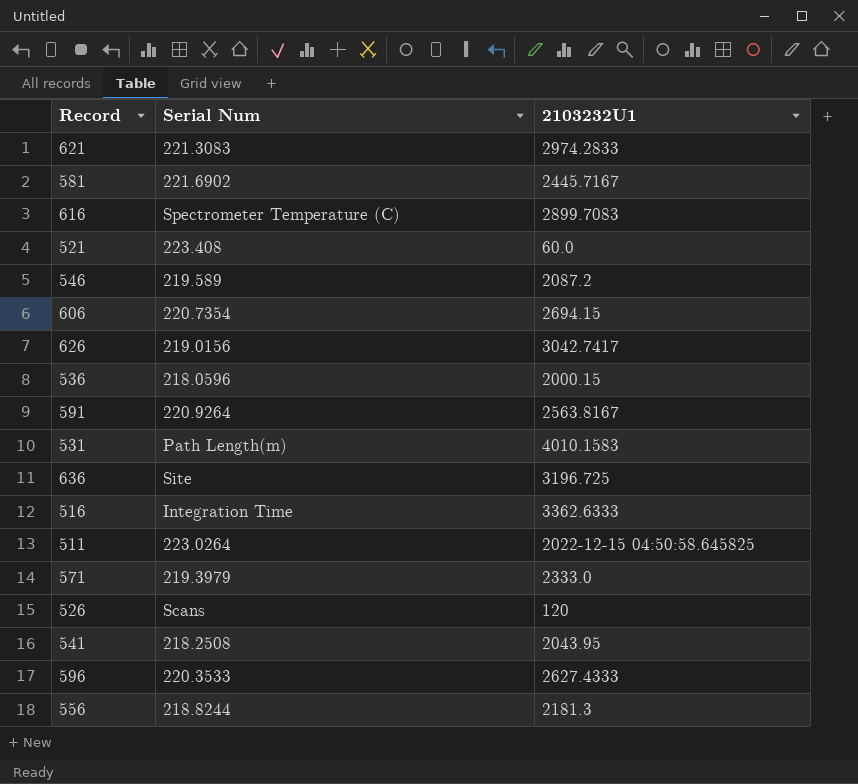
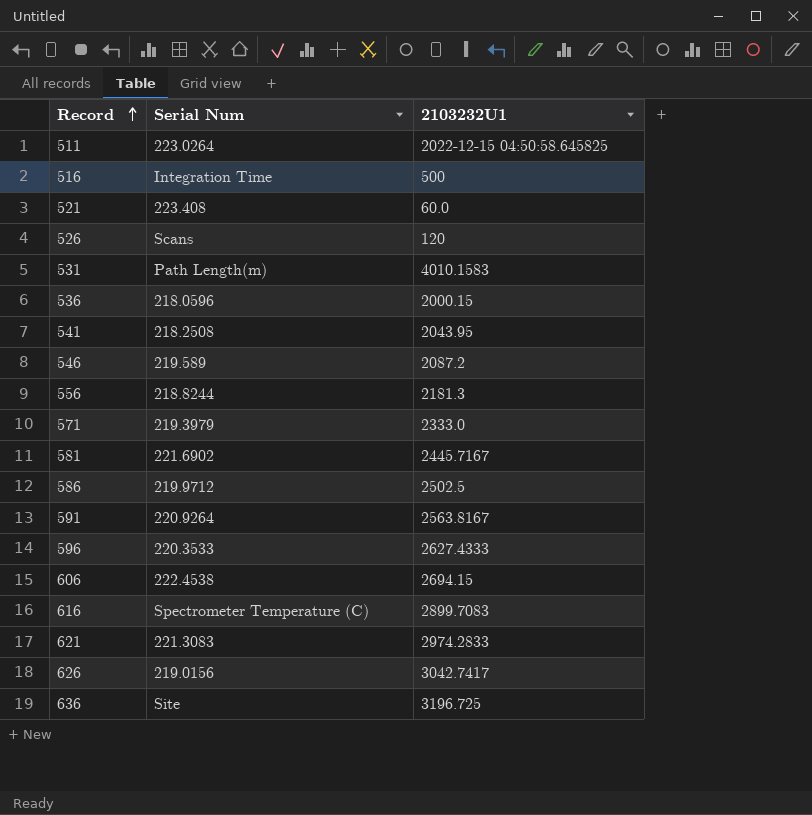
row order: none -> Record ascending
516 | 2103232U1: 3362.6333 -> 500
row 586: none -> 219.9712 | 2502.5
606 | Serial Num: 220.7354 -> 222.4538

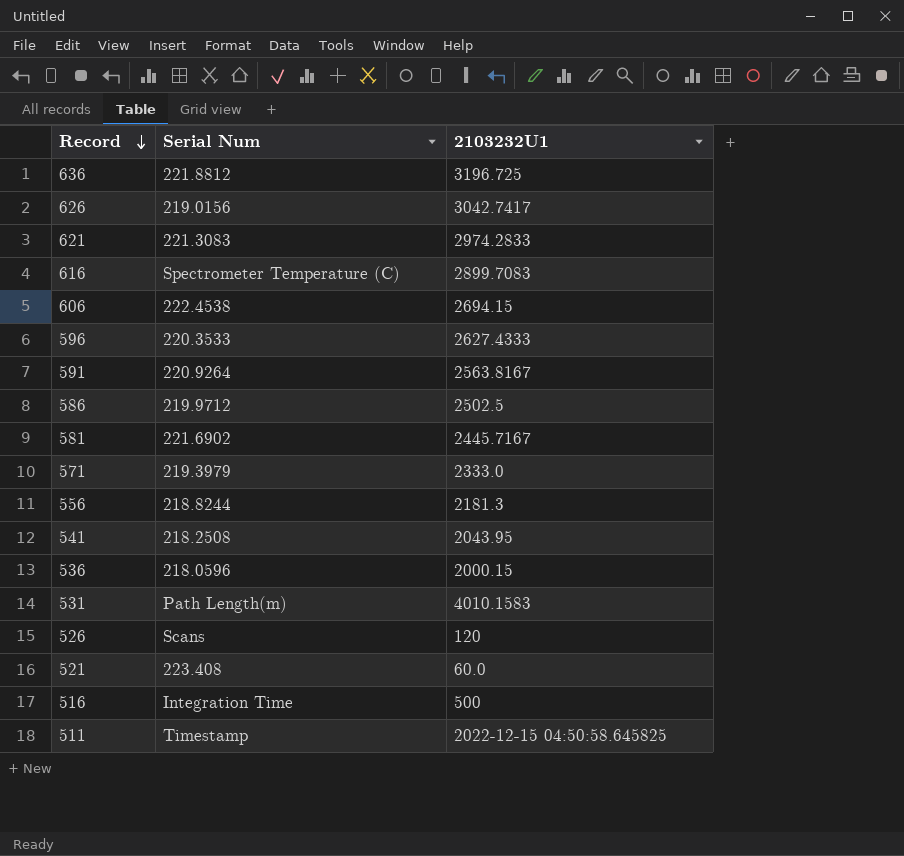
row order: Record ascending -> Record descending
row 546: 219.589 | 2087.2 -> none
636 | Serial Num: Site -> 221.8812
511 | Serial Num: 223.0264 -> Timestamp

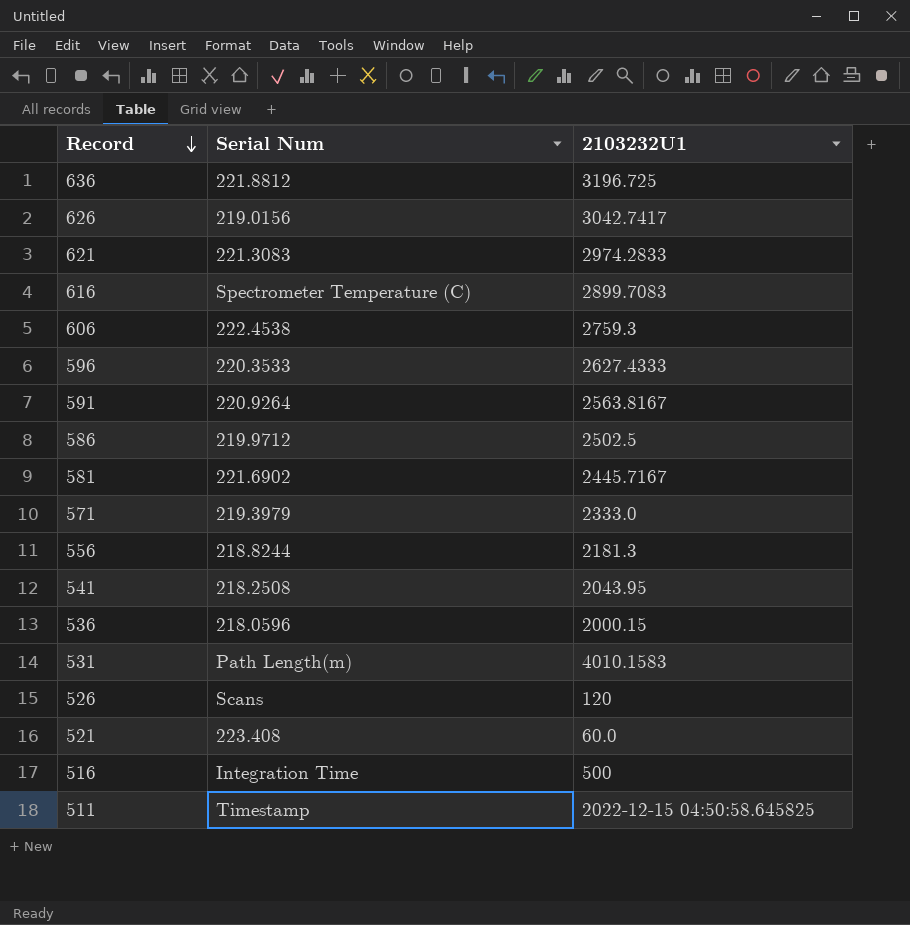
606 | 2103232U1: 2694.15 -> 2759.3

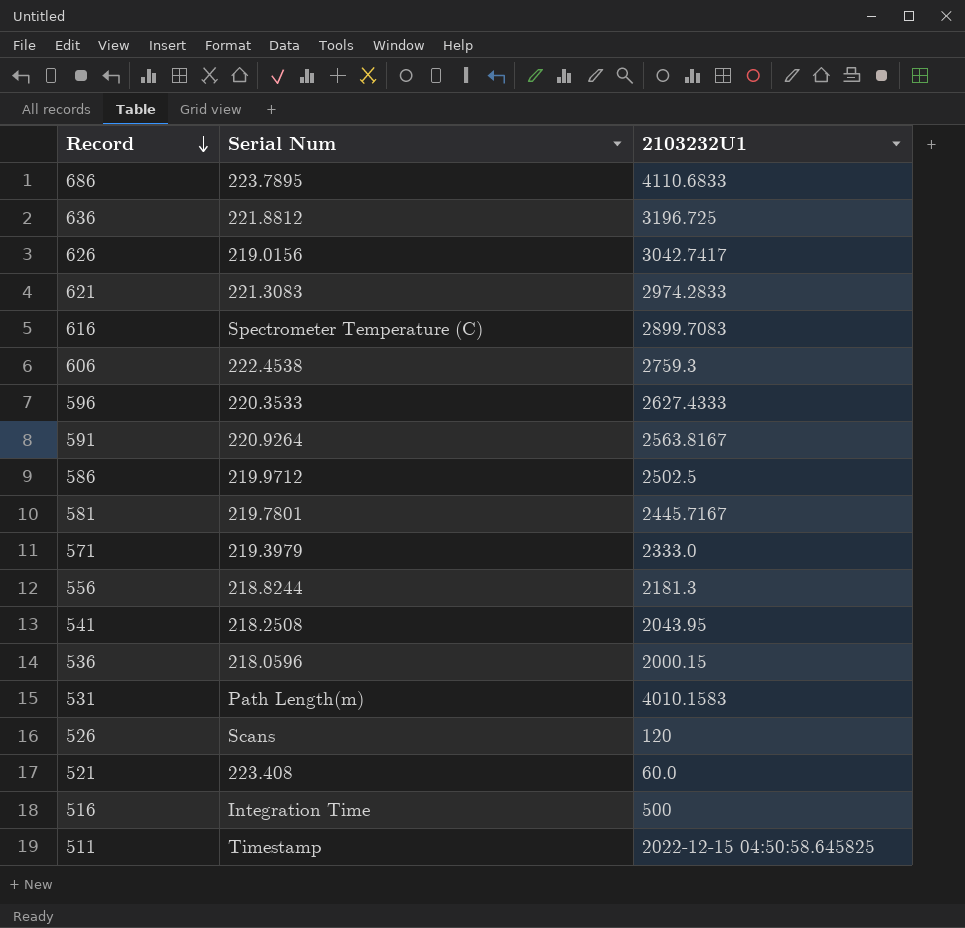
row 686: none -> 223.7895 | 4110.6833
581 | Serial Num: 221.6902 -> 219.7801

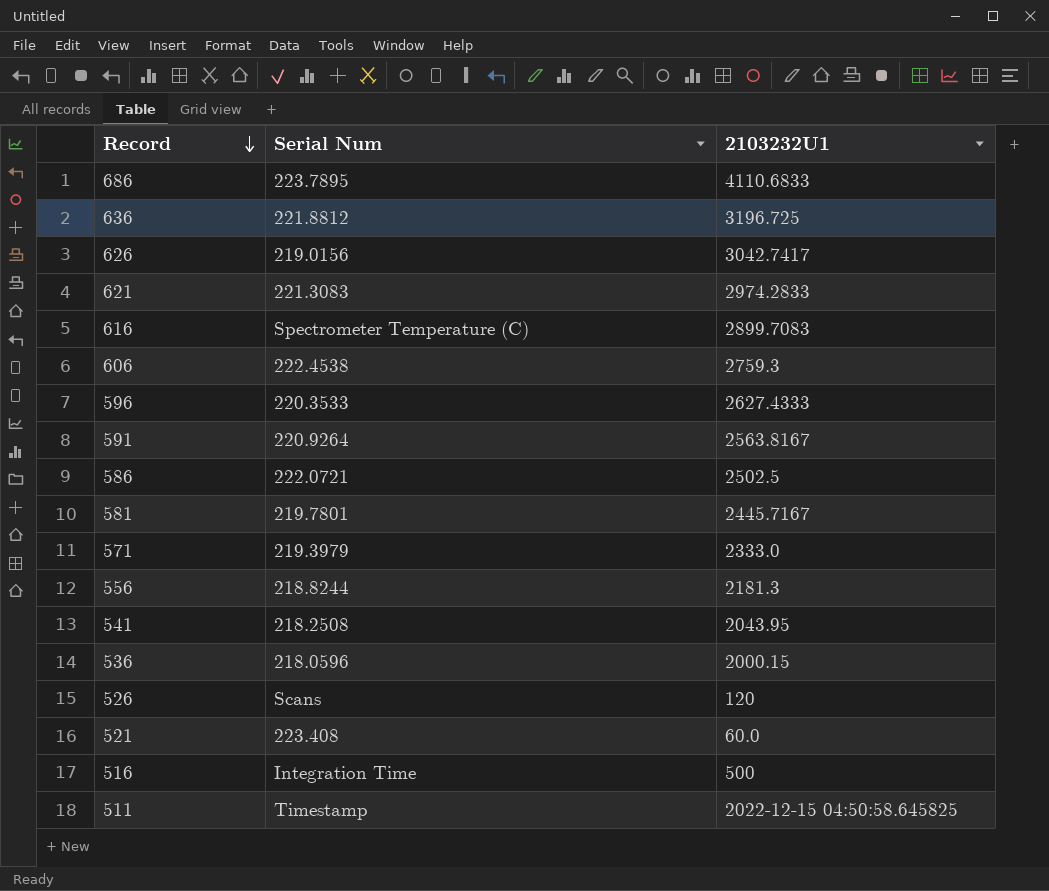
row 531: Path Length(m) | 4010.1583 -> none
586 | Serial Num: 219.9712 -> 222.0721

